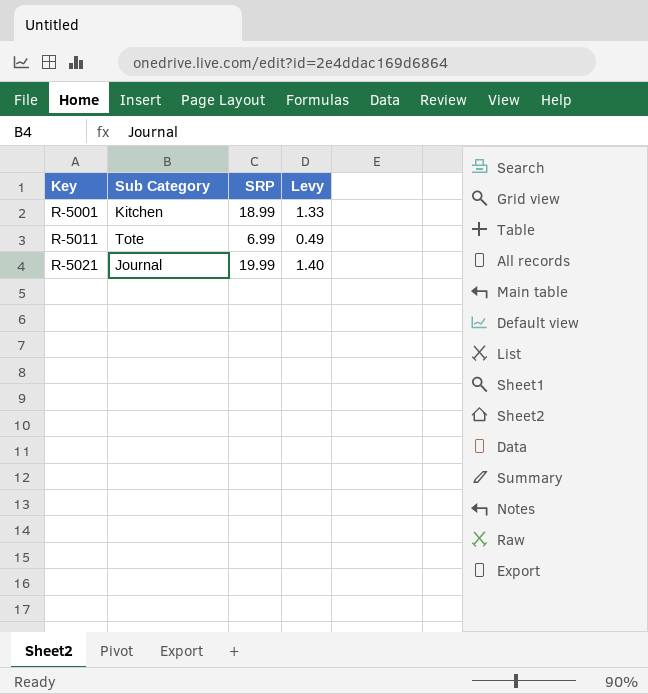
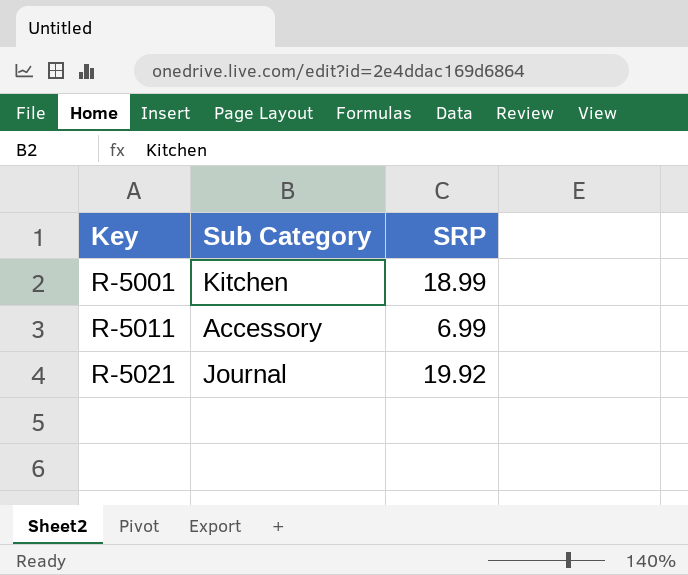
column Levy | formula: [SRP] * 0.07 -> none
R-5011 | Sub Category: Tote -> Accessory
R-5021 | SRP: 19.99 -> 19.92

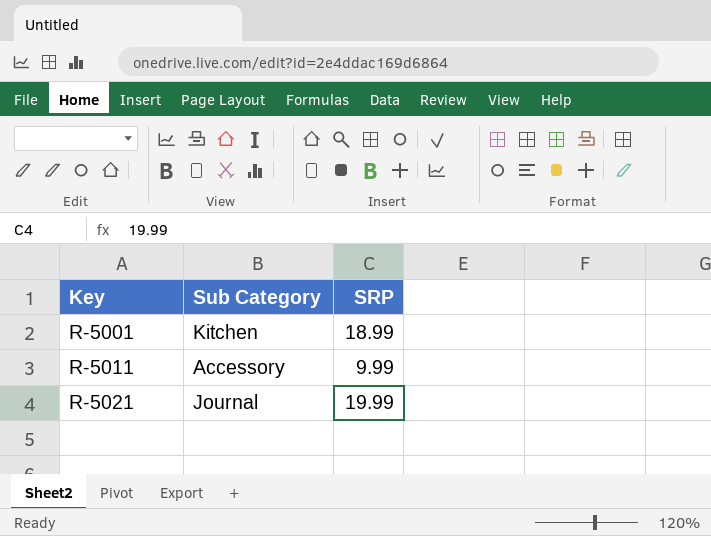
R-5011 | SRP: 6.99 -> 9.99
R-5021 | SRP: 19.92 -> 19.99

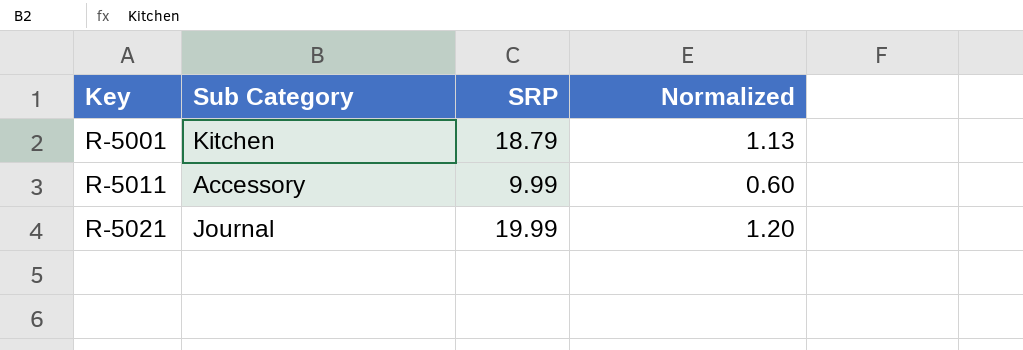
column Normalized | formula: none -> [SRP] * 0.06
R-5001 | SRP: 18.99 -> 18.79

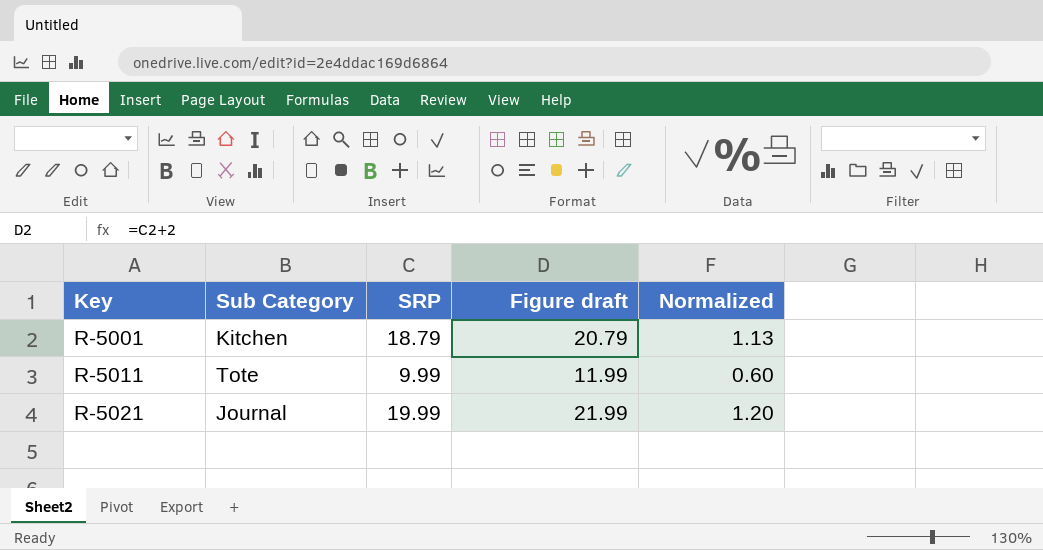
column Figure draft | formula: none -> [SRP] + 2
R-5011 | Sub Category: Accessory -> Tote

